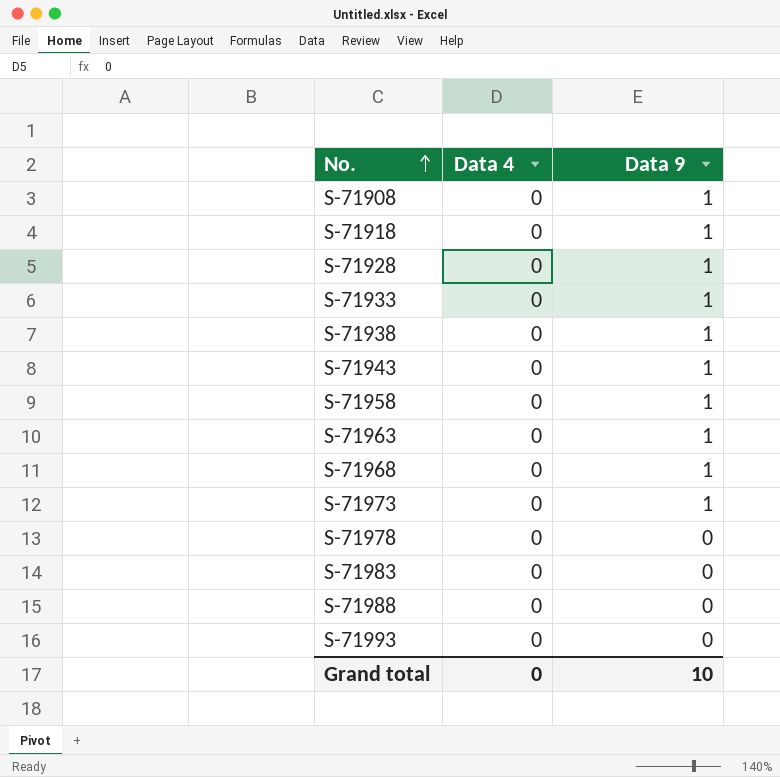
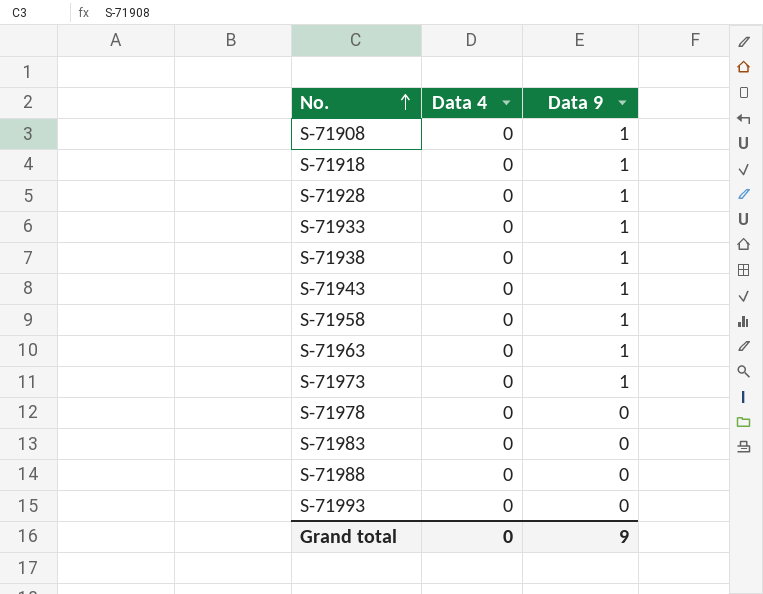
row S-71968: 0 | 1 -> none
Grand total | Data 9: 10 -> 9

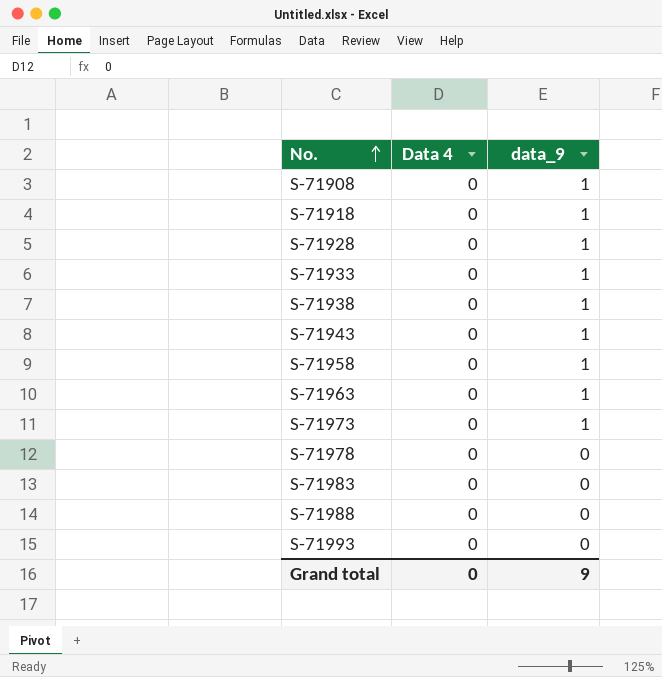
column name: Data 9 -> data_9

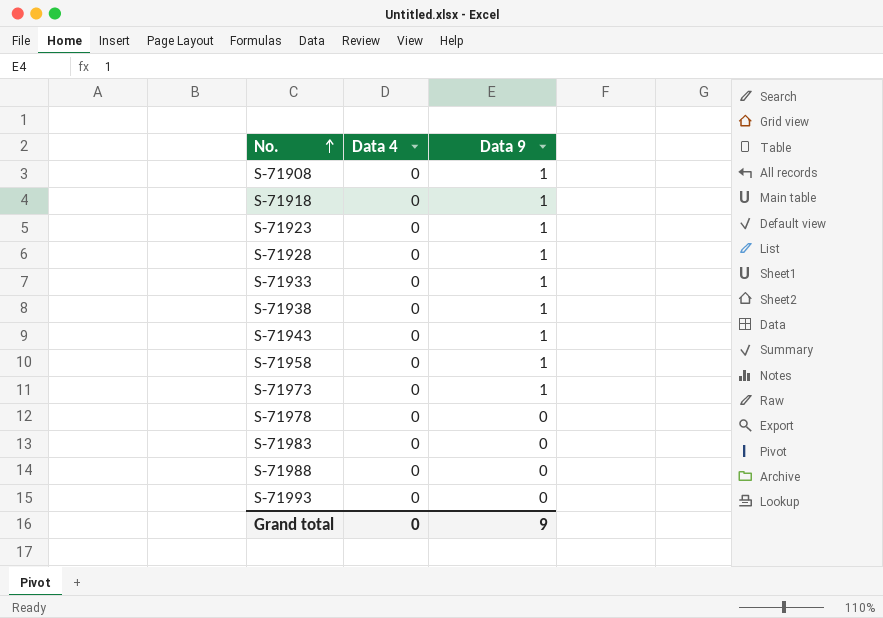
column name: data_9 -> Data 9
row S-71963: 0 | 1 -> none
row S-71923: none -> 0 | 1

